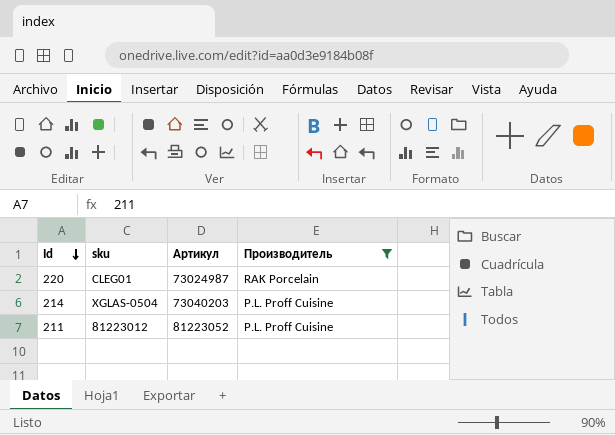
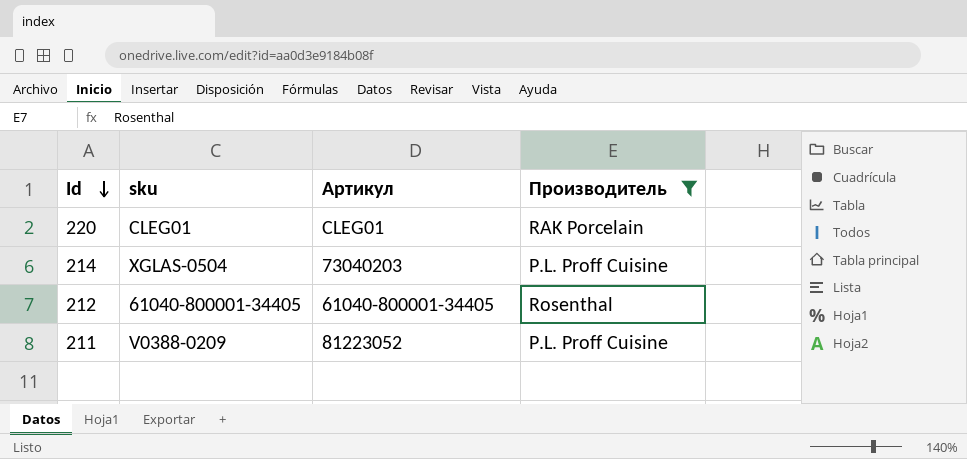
220 | Артикул: 73024987 -> CLEG01
row 212: none -> 61040-800001-34405 | 61040-800001-34405 | Rosenthal
211 | sku: 81223012 -> V0388-0209

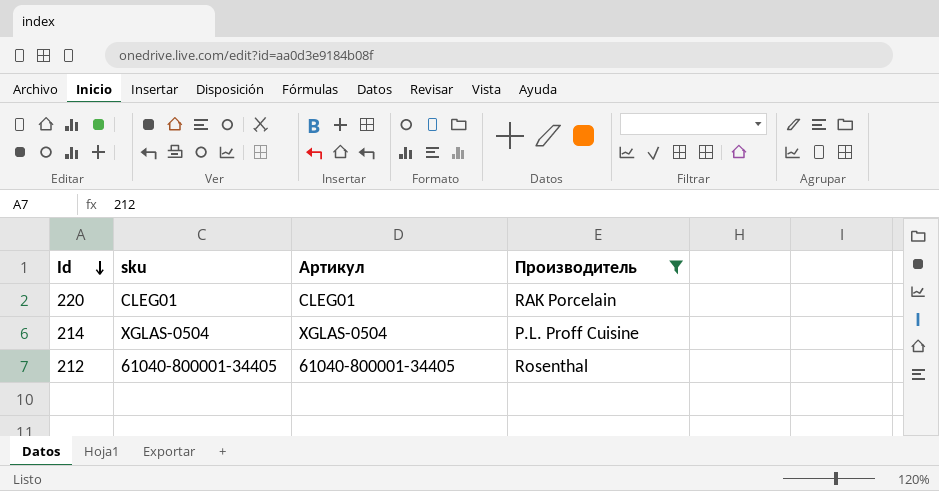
row 211: V0388-0209 | 81223052 | P.L. Proff Cuisine -> none
214 | Артикул: 73040203 -> XGLAS-0504

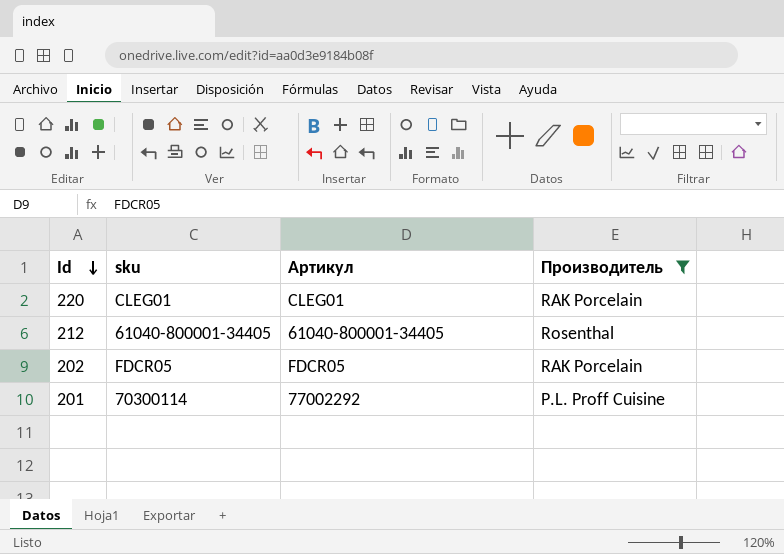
row 214: XGLAS-0504 | XGLAS-0504 | P.L. Proff Cuisine -> none
row 202: none -> FDCR05 | FDCR05 | RAK Porcelain
row 201: none -> 70300114 | 77002292 | P.L. Proff Cuisine

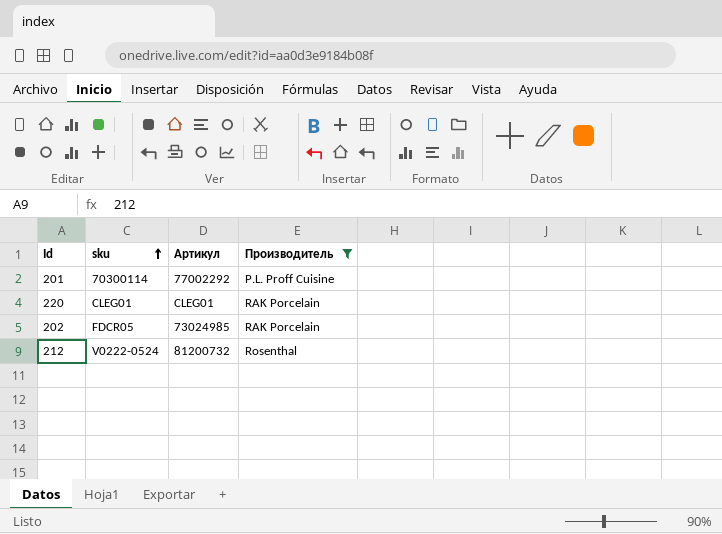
row order: Id descending -> sku ascending
202 | Артикул: FDCR05 -> 73024985
212 | sku: 61040-800001-34405 -> V0222-0524
212 | Артикул: 61040-800001-34405 -> 81200732

